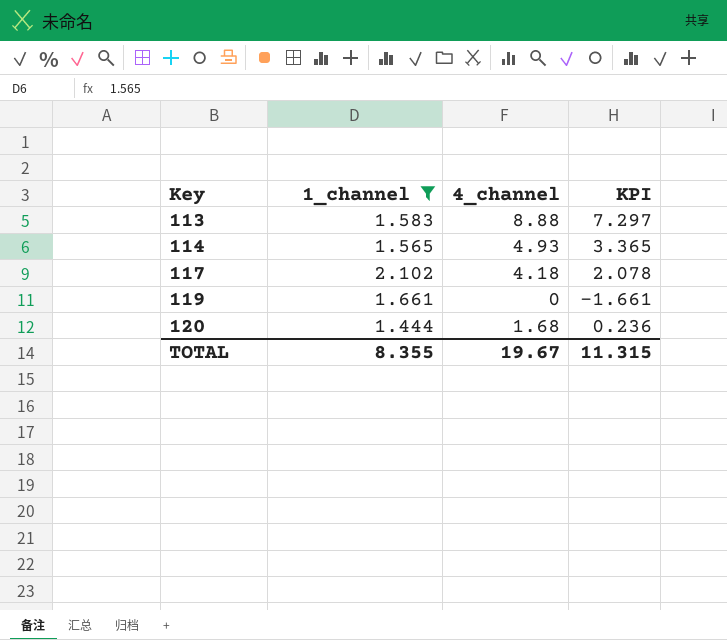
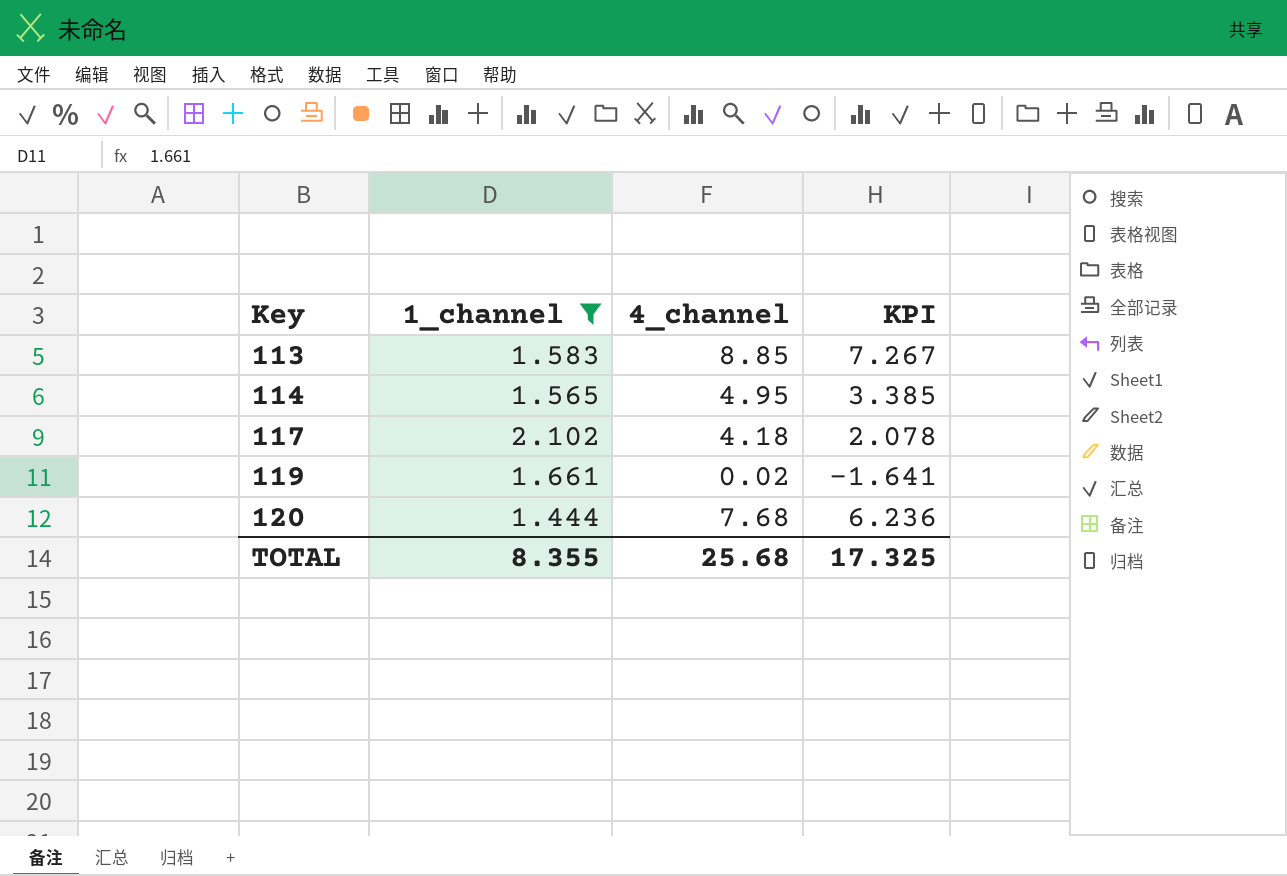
113 | 4_channel: 8.88 -> 8.85
113 | KPI: 7.297 -> 7.267
114 | 4_channel: 4.93 -> 4.95
114 | KPI: 3.365 -> 3.385
119 | 4_channel: 0 -> 0.02
119 | KPI: -1.661 -> -1.641
120 | 4_channel: 1.68 -> 7.68
120 | KPI: 0.236 -> 6.236
TOTAL | 4_channel: 19.67 -> 25.68
TOTAL | KPI: 11.315 -> 17.325

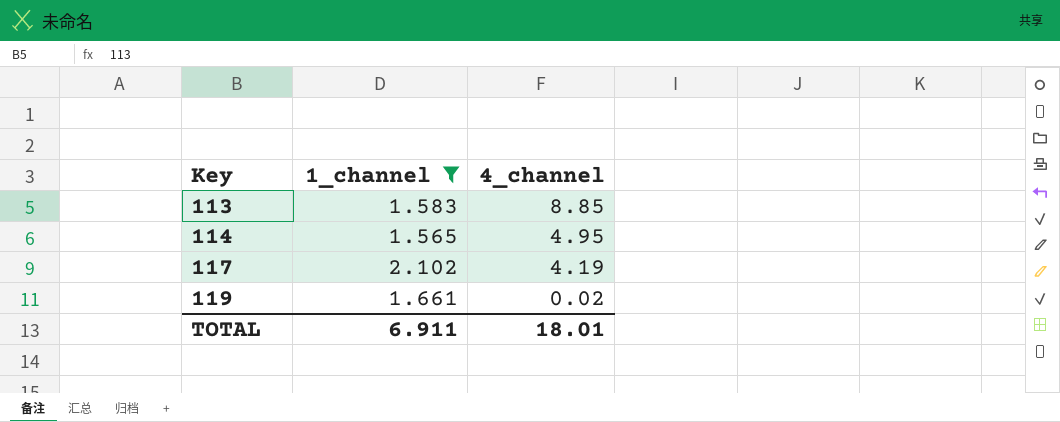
column KPI | formula: [4_channel] - [1_channel] -> none
row 120: 1.444 | 7.68 | 6.236 -> none
117 | 4_channel: 4.18 -> 4.19
TOTAL | 1_channel: 8.355 -> 6.911
TOTAL | 4_channel: 25.68 -> 18.01

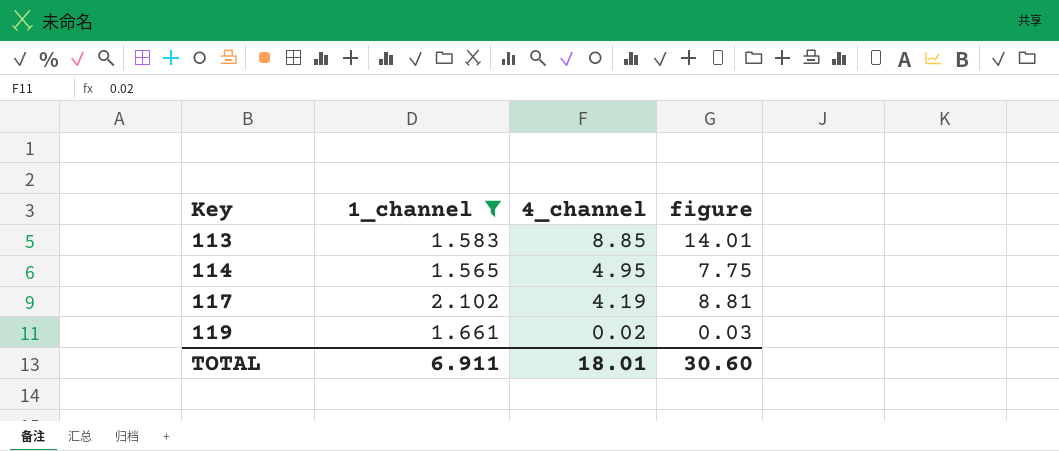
column figure | formula: none -> [1_channel] * [4_channel]

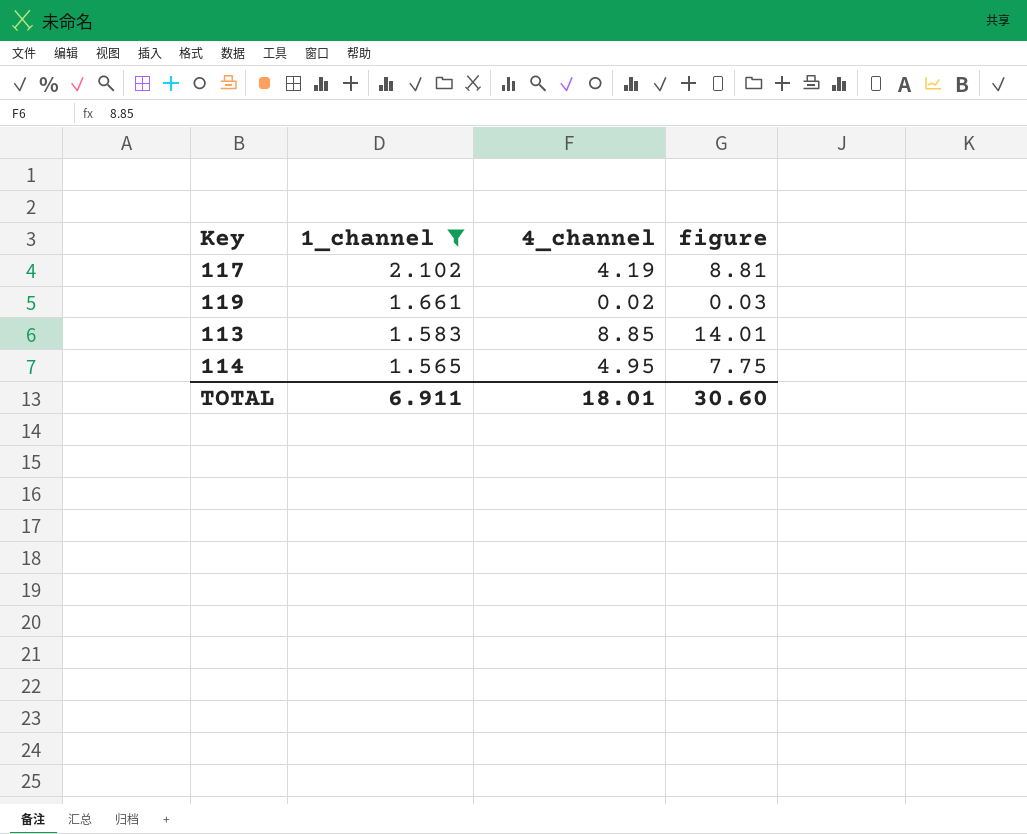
row order: Key ascending -> 1_channel descending

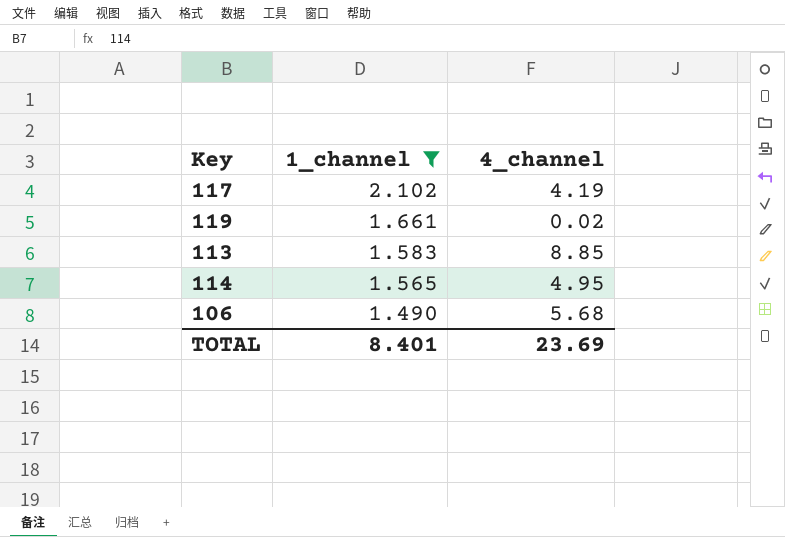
column figure | formula: [1_channel] * [4_channel] -> none
row 106: none -> 1.490 | 5.68
TOTAL | 1_channel: 6.911 -> 8.401
TOTAL | 4_channel: 18.01 -> 23.69

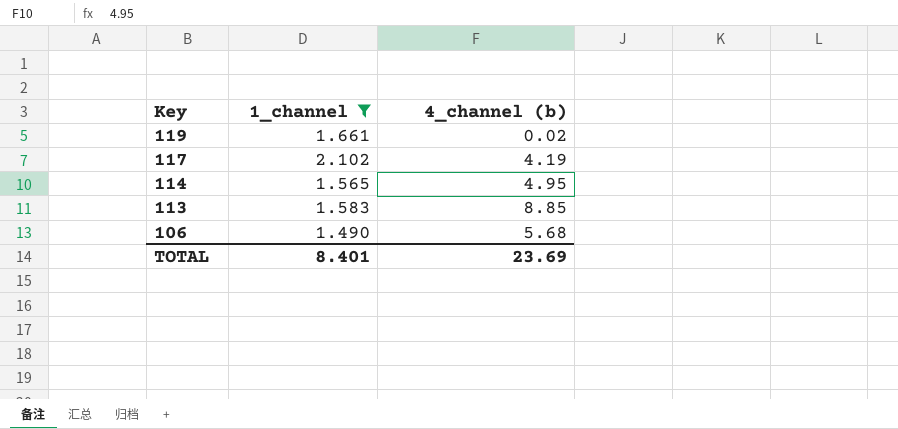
row order: 1_channel descending -> Key descending
column name: 4_channel -> 4_channel (b)

